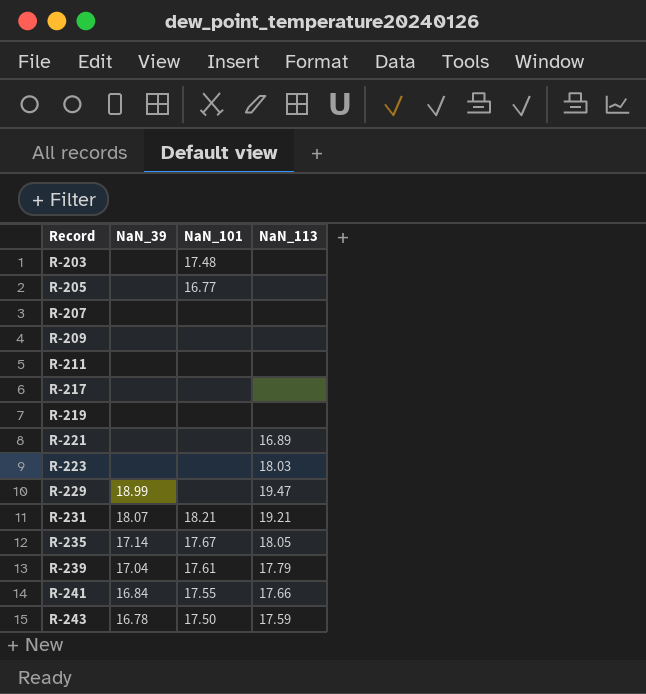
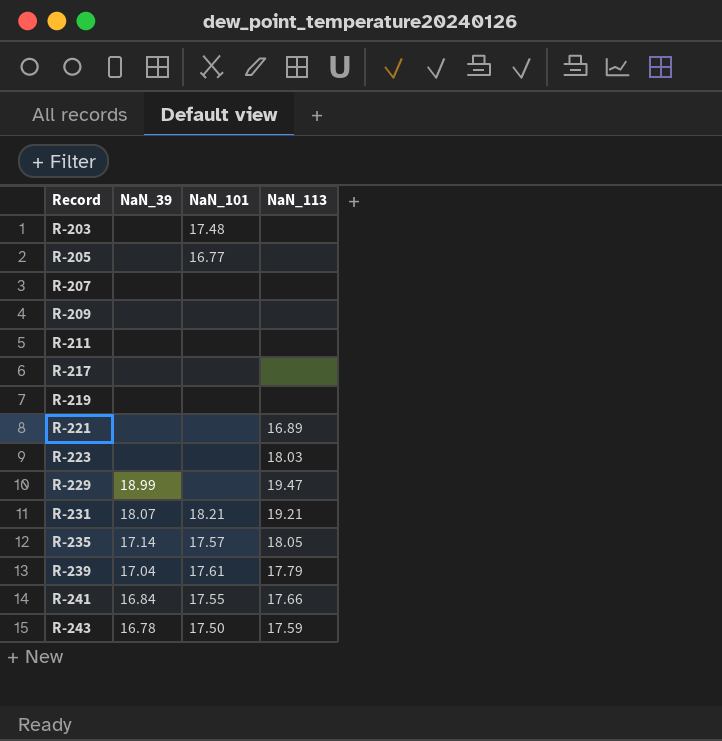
R-235 | NaN_101: 17.67 -> 17.57

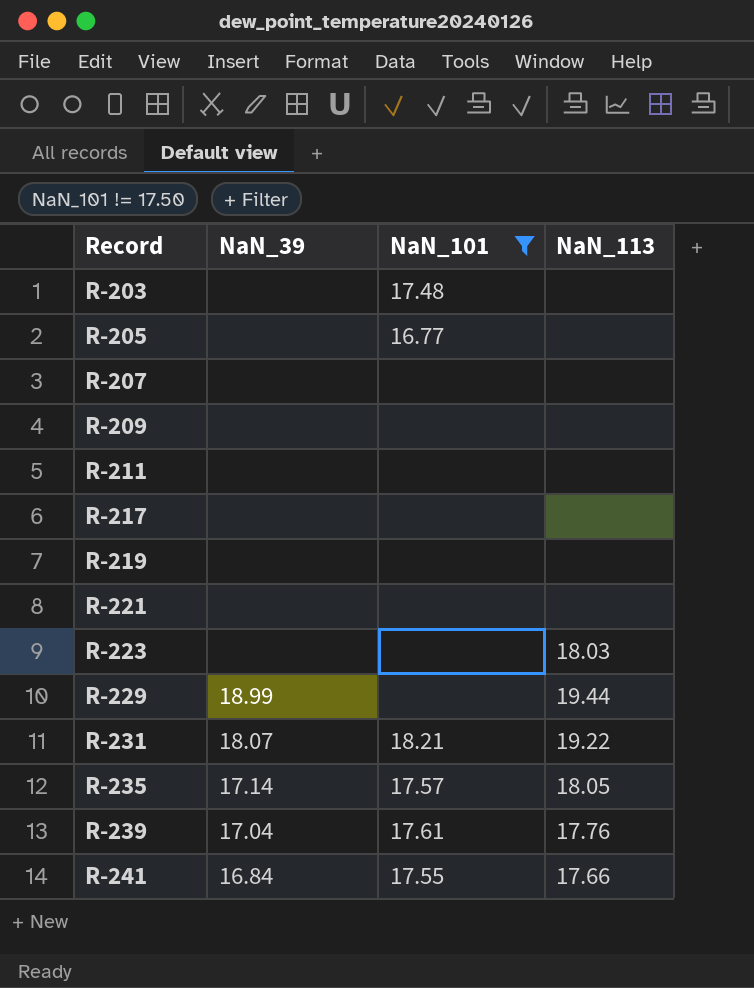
filter: none -> NaN_101 != 17.50
R-221 | NaN_113: 16.89 -> none
R-229 | NaN_113: 19.47 -> 19.44
R-231 | NaN_113: 19.21 -> 19.22
R-239 | NaN_113: 17.79 -> 17.76

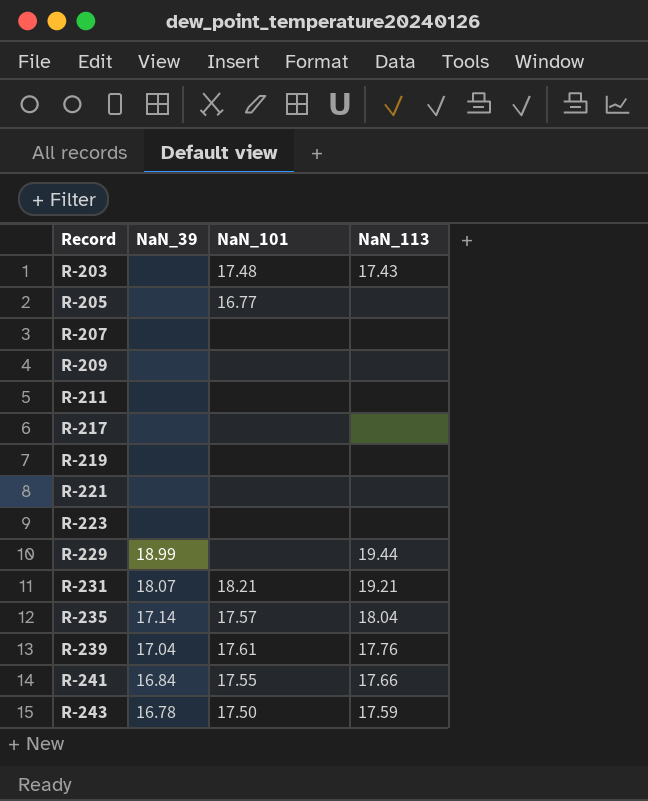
filter: NaN_101 != 17.50 -> none
R-203 | NaN_113: none -> 17.43
R-223 | NaN_113: 18.03 -> none
R-231 | NaN_113: 19.22 -> 19.21
R-235 | NaN_113: 18.05 -> 18.04

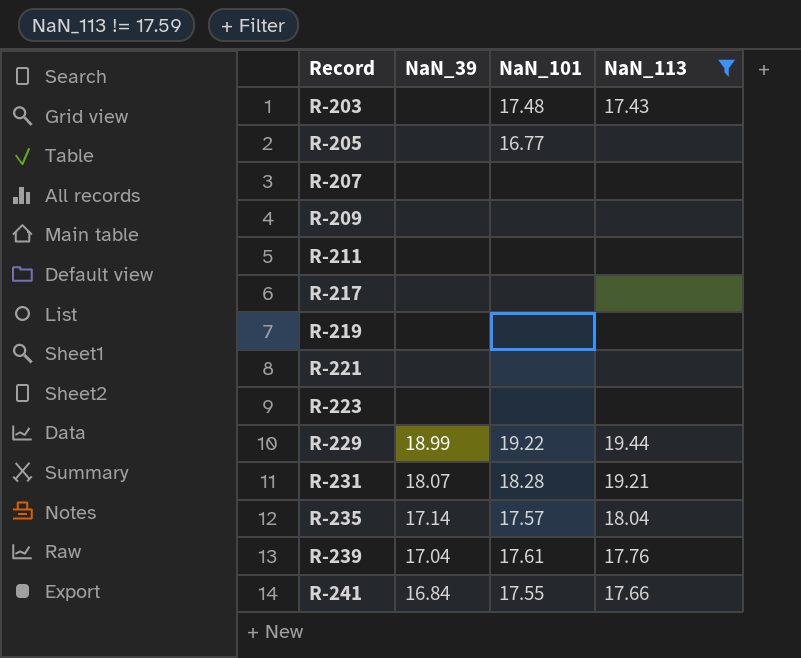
filter: none -> NaN_113 != 17.59
R-229 | NaN_101: none -> 19.22
R-231 | NaN_101: 18.21 -> 18.28

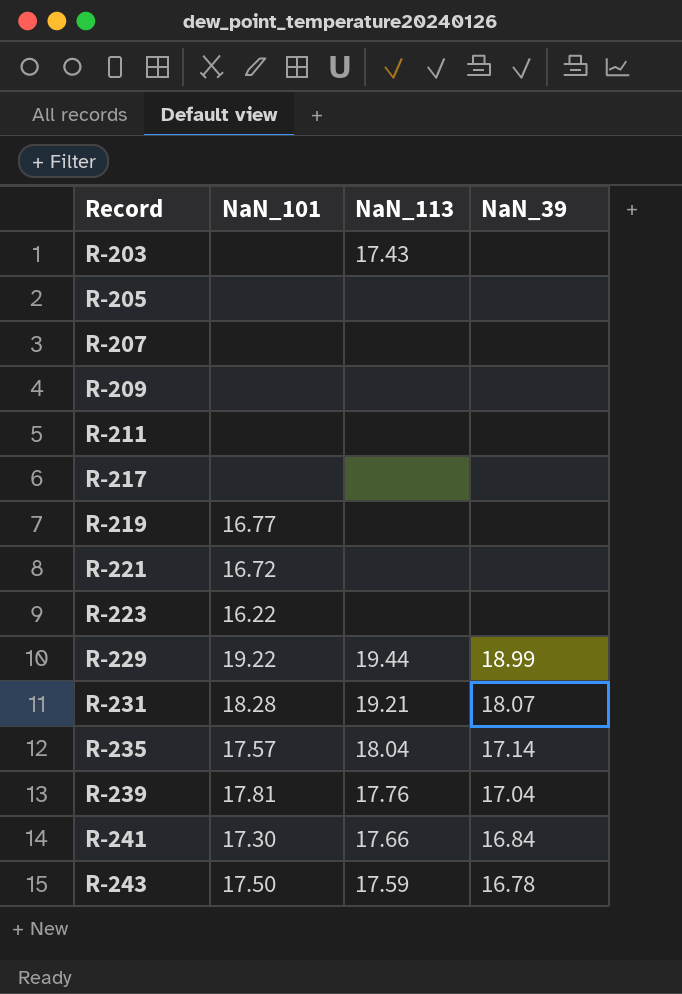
filter: NaN_113 != 17.59 -> none
column NaN_39 | position: 2 -> 4
R-203 | NaN_101: 17.48 -> none
R-205 | NaN_101: 16.77 -> none
R-219 | NaN_101: none -> 16.77
R-221 | NaN_101: none -> 16.72
R-223 | NaN_101: none -> 16.22
R-239 | NaN_101: 17.61 -> 17.81
R-241 | NaN_101: 17.55 -> 17.30

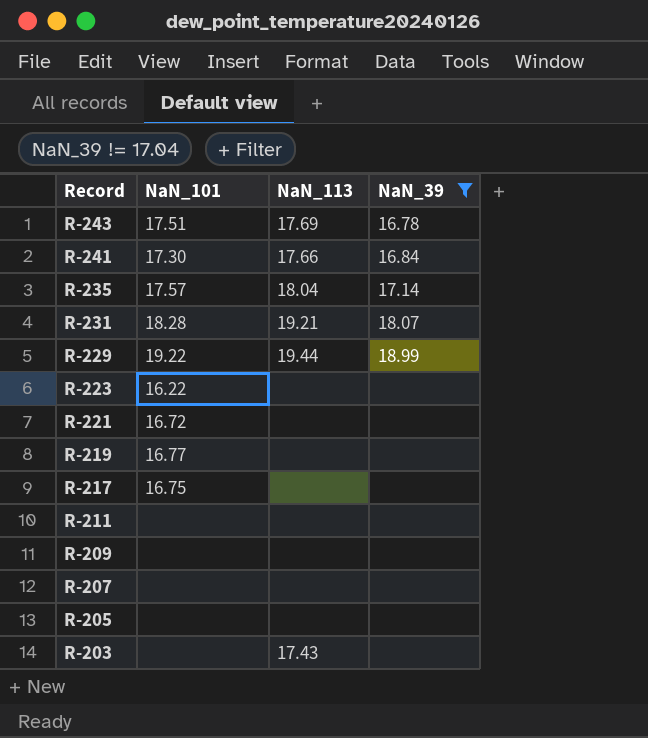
filter: none -> NaN_39 != 17.04
row order: Record ascending -> Record descending
R-243 | NaN_101: 17.50 -> 17.51
R-243 | NaN_113: 17.59 -> 17.69
R-217 | NaN_101: none -> 16.75

